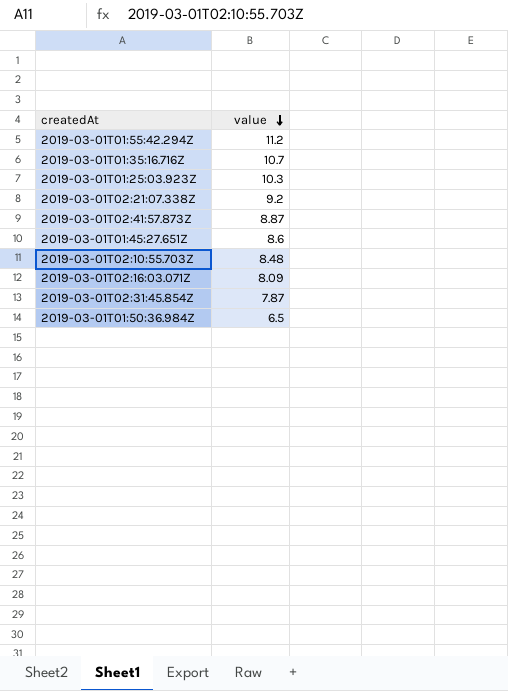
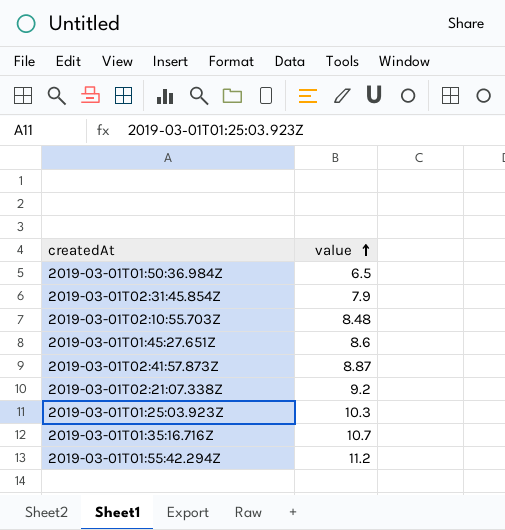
row order: value descending -> value ascending
row 2019-03-01T02:16:03.071Z: 8.09 -> none
2019-03-01T02:31:45.854Z | value: 7.87 -> 7.9

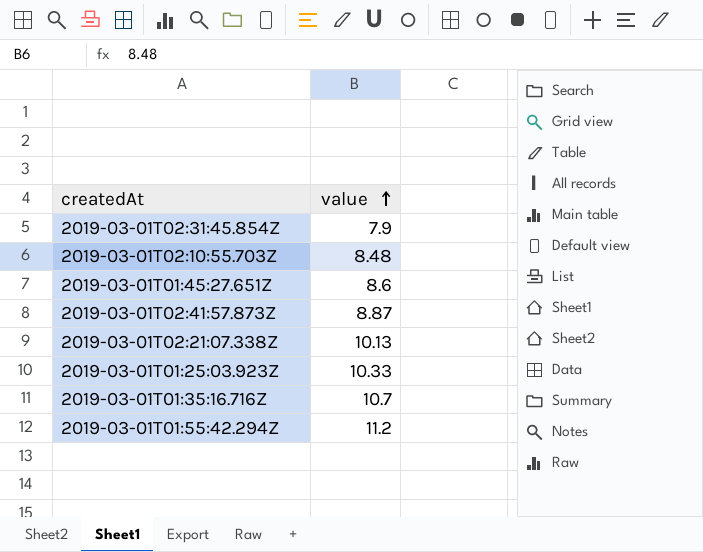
row 2019-03-01T01:50:36.984Z: 6.5 -> none
2019-03-01T02:21:07.338Z | value: 9.2 -> 10.13
2019-03-01T01:25:03.923Z | value: 10.3 -> 10.33

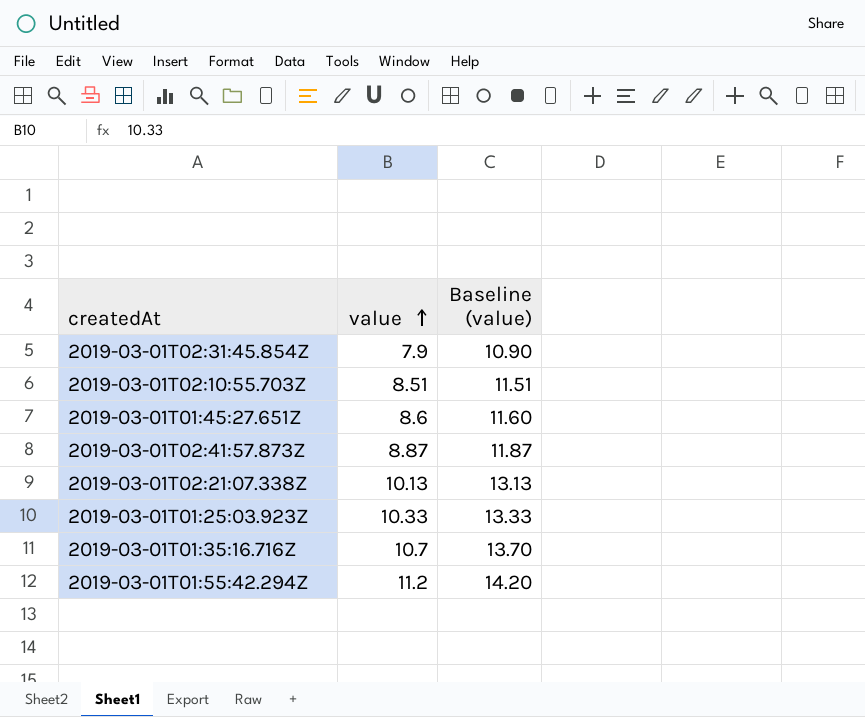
column Baseline (value) | formula: none -> [value] + 3
2019-03-01T02:10:55.703Z | value: 8.48 -> 8.51

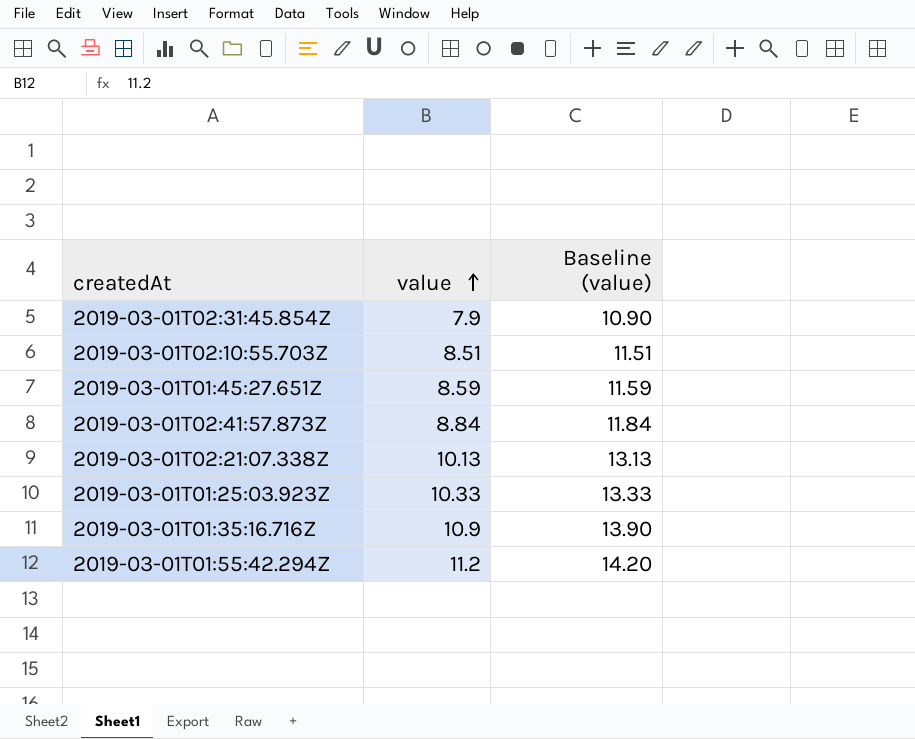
2019-03-01T01:45:27.651Z | value: 8.6 -> 8.59
2019-03-01T01:45:27.651Z | Baseline (value): 11.60 -> 11.59
2019-03-01T02:41:57.873Z | value: 8.87 -> 8.84
2019-03-01T02:41:57.873Z | Baseline (value): 11.87 -> 11.84
2019-03-01T01:35:16.716Z | value: 10.7 -> 10.9
2019-03-01T01:35:16.716Z | Baseline (value): 13.70 -> 13.90

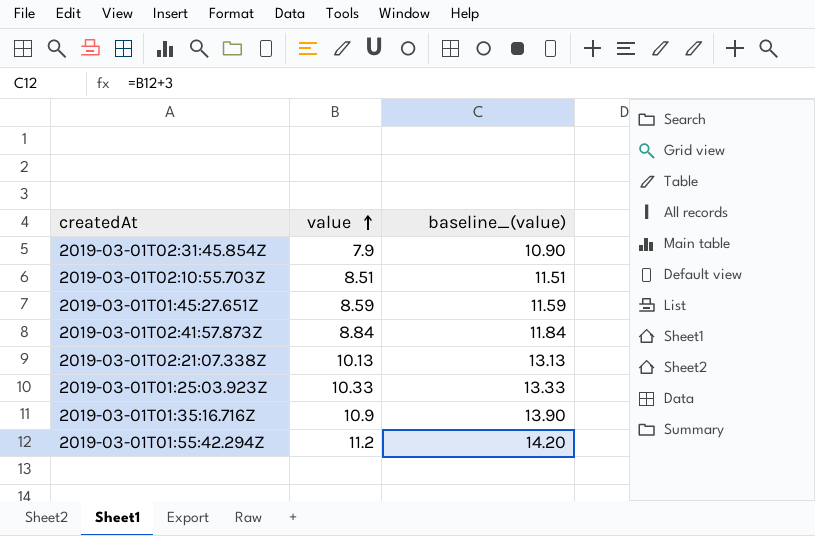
column name: Baseline (value) -> baseline_(value)

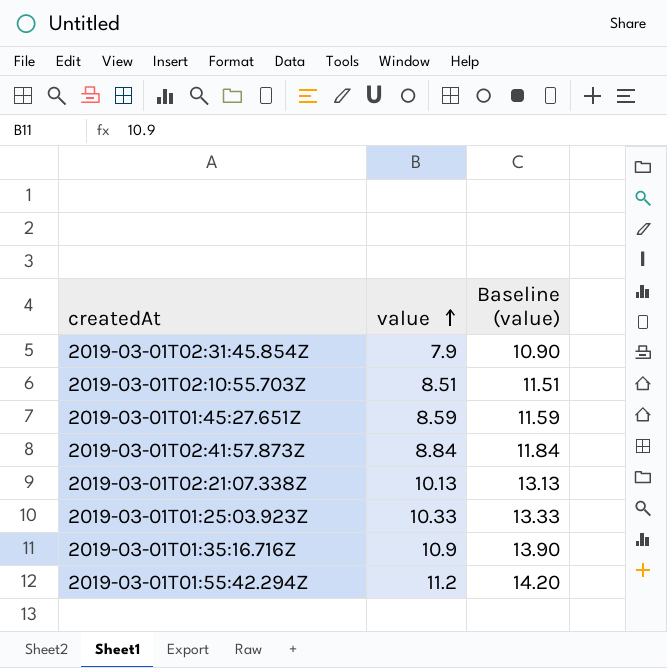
column name: baseline_(value) -> Baseline (value)

